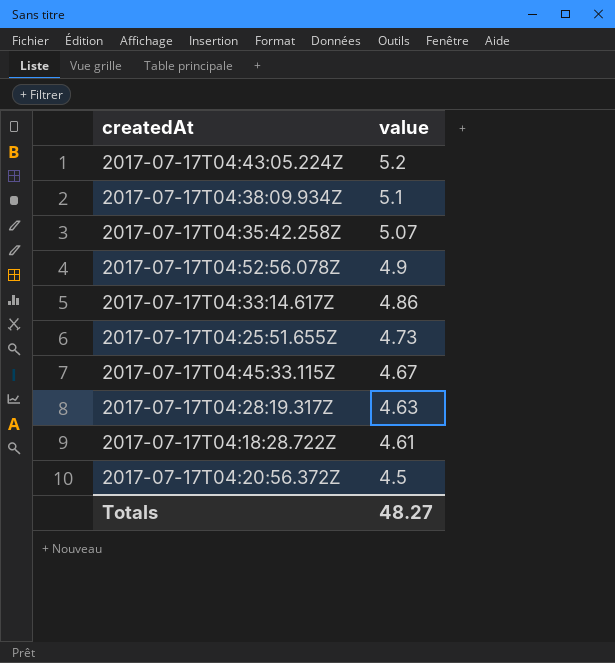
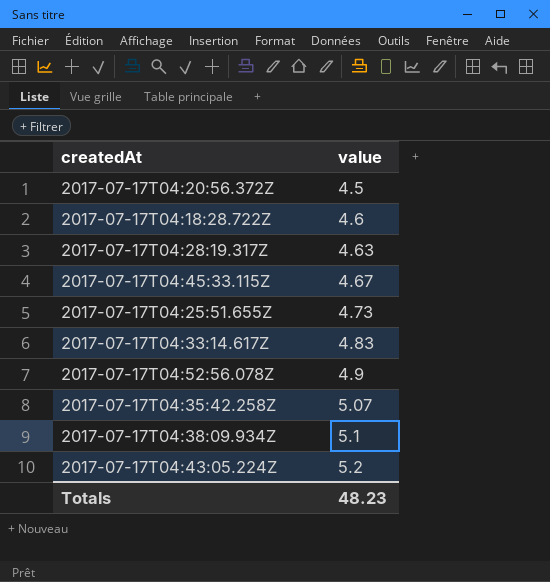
row order: value descending -> value ascending
2017-07-17T04:18:28.722Z | value: 4.61 -> 4.6
2017-07-17T04:33:14.617Z | value: 4.86 -> 4.83
Totals | value: 48.27 -> 48.23

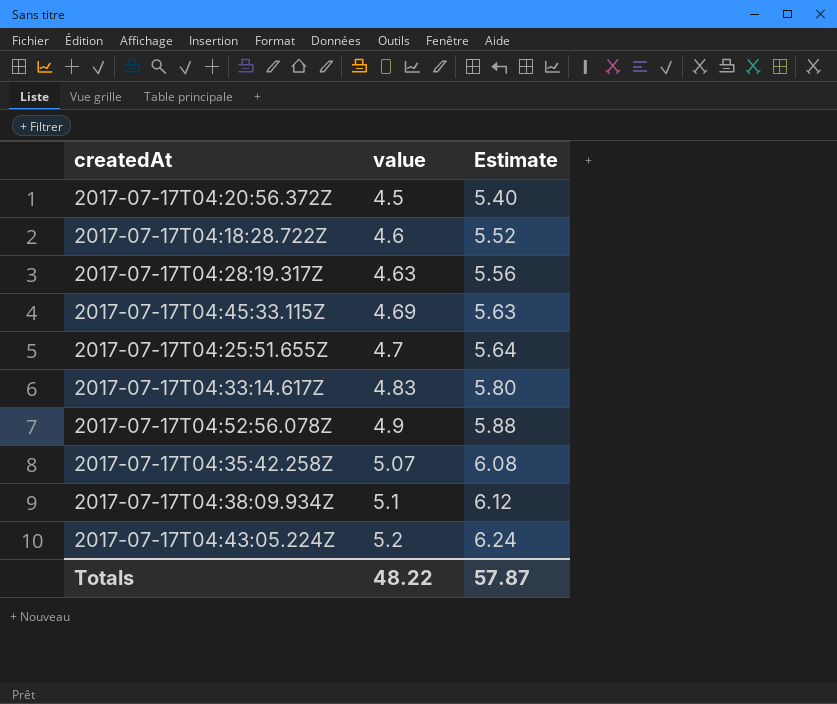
column Estimate | formula: none -> [value] * 1.2
2017-07-17T04:45:33.115Z | value: 4.67 -> 4.69
2017-07-17T04:25:51.655Z | value: 4.73 -> 4.7
Totals | value: 48.23 -> 48.22

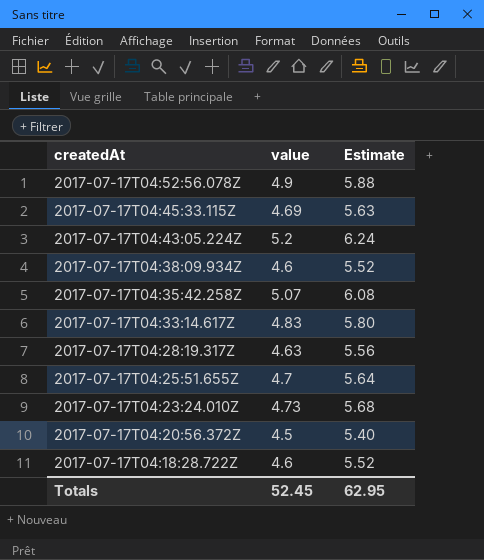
row order: value ascending -> createdAt descending
2017-07-17T04:38:09.934Z | value: 5.1 -> 4.6
2017-07-17T04:38:09.934Z | Estimate: 6.12 -> 5.52
row 2017-07-17T04:23:24.010Z: none -> 4.73 | 5.68
Totals | value: 48.22 -> 52.45
Totals | Estimate: 57.87 -> 62.95

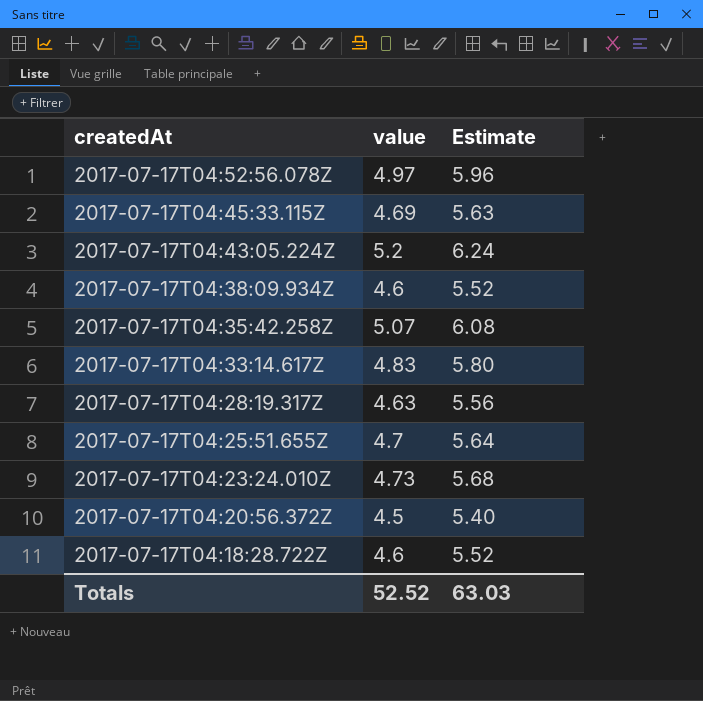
2017-07-17T04:52:56.078Z | value: 4.9 -> 4.97
2017-07-17T04:52:56.078Z | Estimate: 5.88 -> 5.96
Totals | value: 52.45 -> 52.52
Totals | Estimate: 62.95 -> 63.03

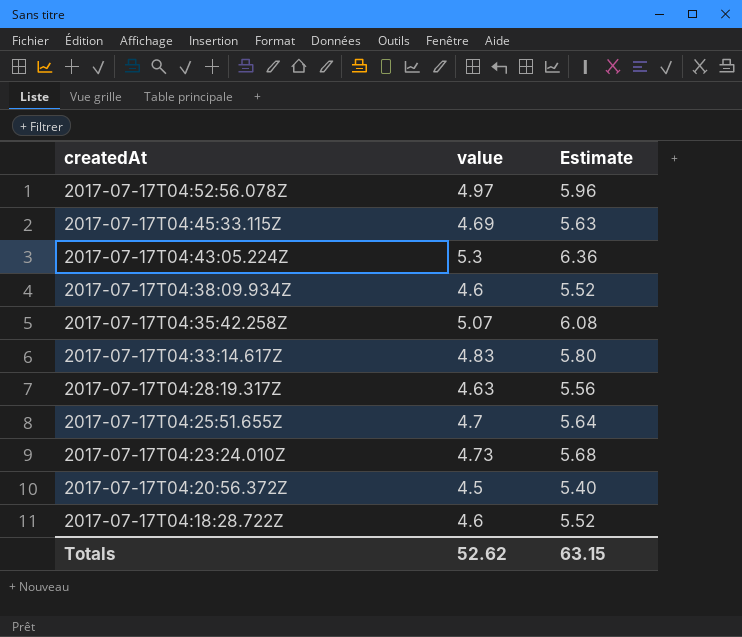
2017-07-17T04:43:05.224Z | value: 5.2 -> 5.3
2017-07-17T04:43:05.224Z | Estimate: 6.24 -> 6.36
Totals | value: 52.52 -> 52.62
Totals | Estimate: 63.03 -> 63.15

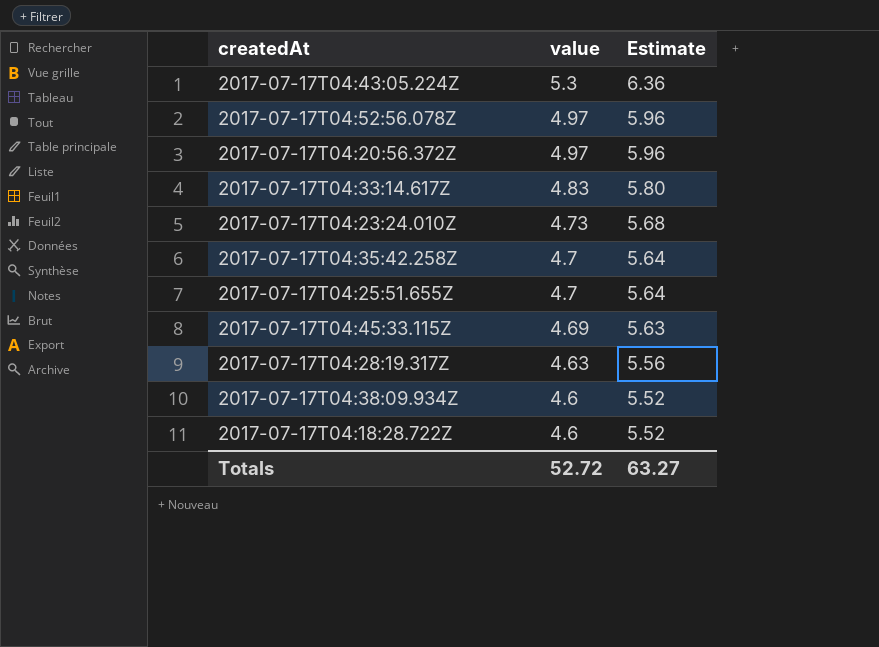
row order: createdAt descending -> value descending
2017-07-17T04:20:56.372Z | value: 4.5 -> 4.97
2017-07-17T04:20:56.372Z | Estimate: 5.40 -> 5.96
2017-07-17T04:35:42.258Z | value: 5.07 -> 4.7
2017-07-17T04:35:42.258Z | Estimate: 6.08 -> 5.64
Totals | value: 52.62 -> 52.72
Totals | Estimate: 63.15 -> 63.27

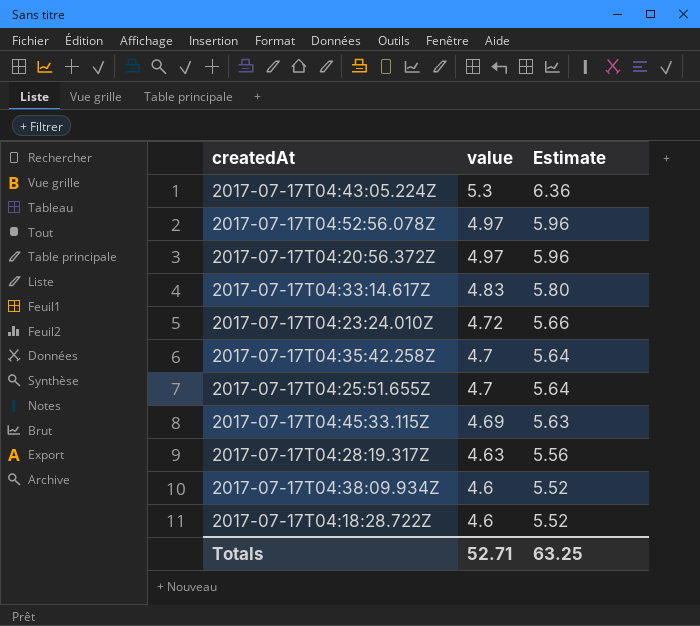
2017-07-17T04:23:24.010Z | value: 4.73 -> 4.72
2017-07-17T04:23:24.010Z | Estimate: 5.68 -> 5.66
Totals | value: 52.72 -> 52.71
Totals | Estimate: 63.27 -> 63.25

